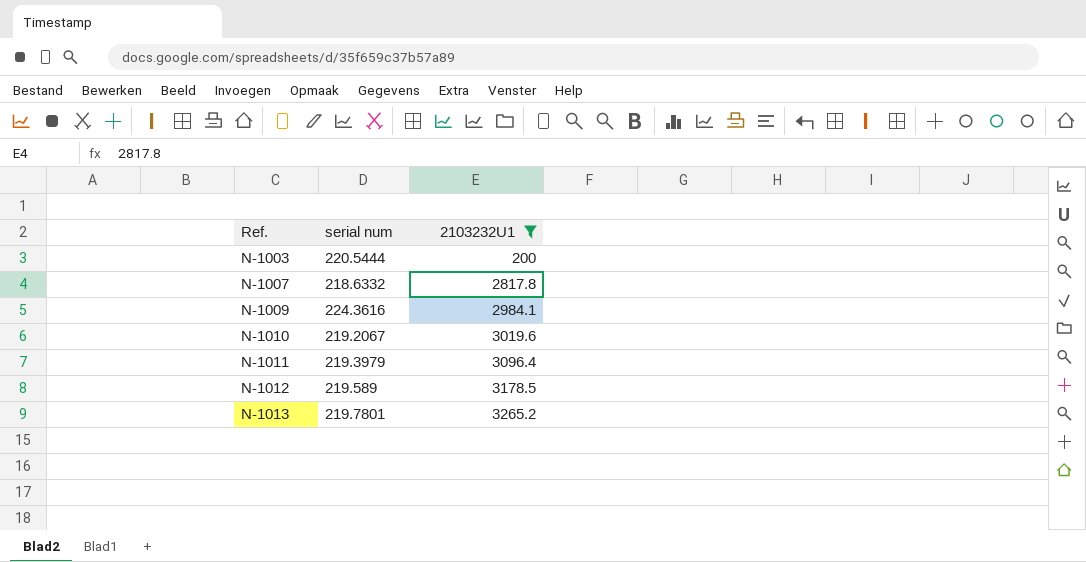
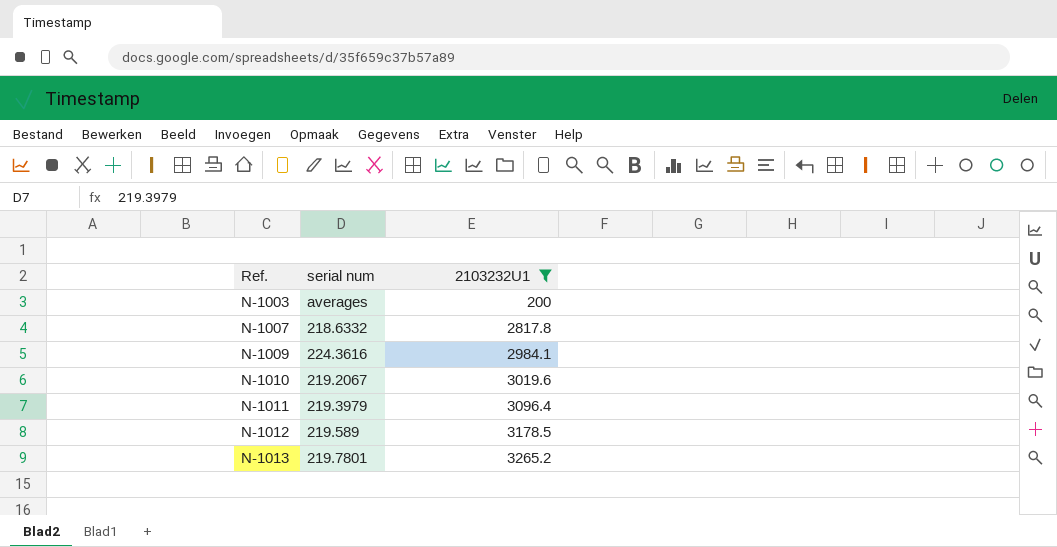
N-1003 | serial num: 220.5444 -> averages

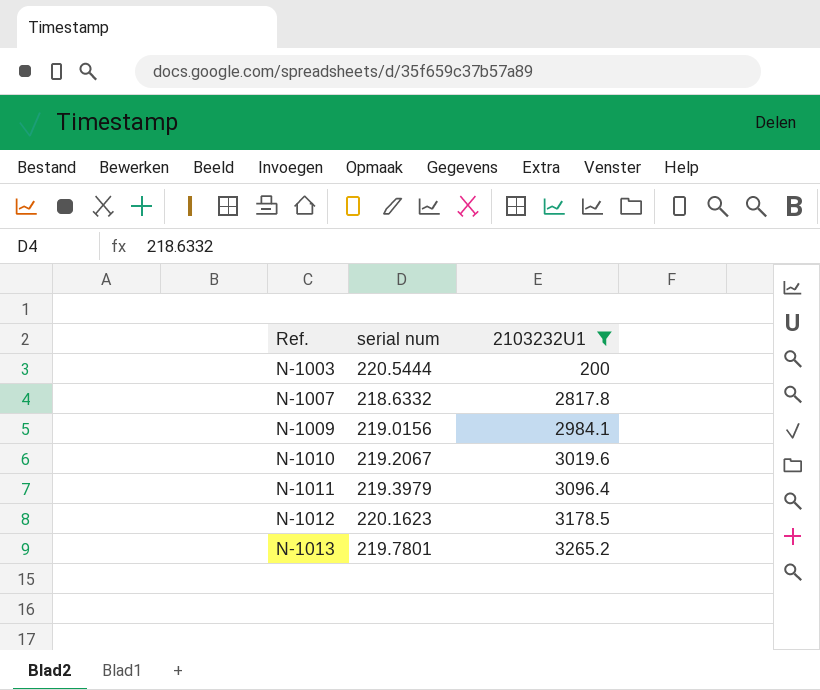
N-1003 | serial num: averages -> 220.5444
N-1009 | serial num: 224.3616 -> 219.0156
N-1012 | serial num: 219.589 -> 220.1623

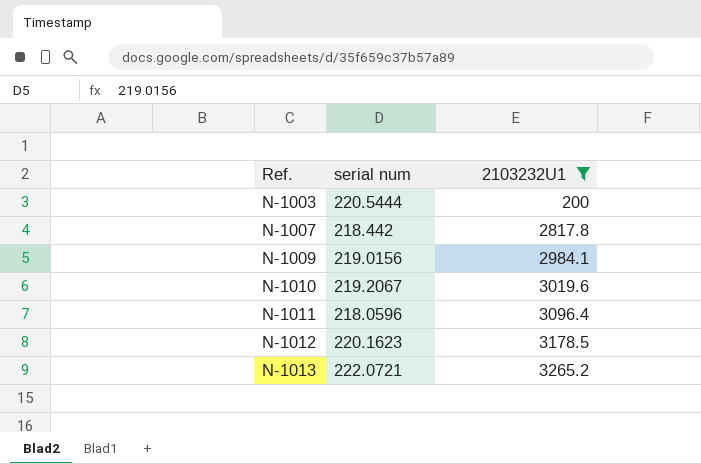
N-1007 | serial num: 218.6332 -> 218.442
N-1011 | serial num: 219.3979 -> 218.0596
N-1013 | serial num: 219.7801 -> 222.0721

